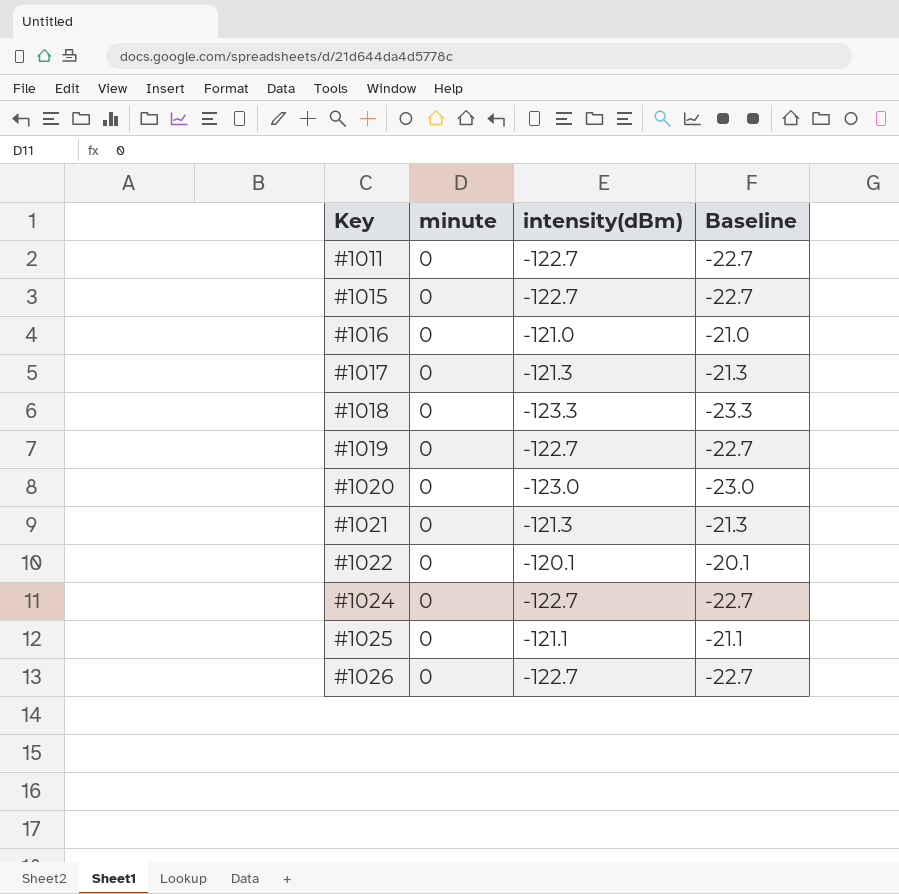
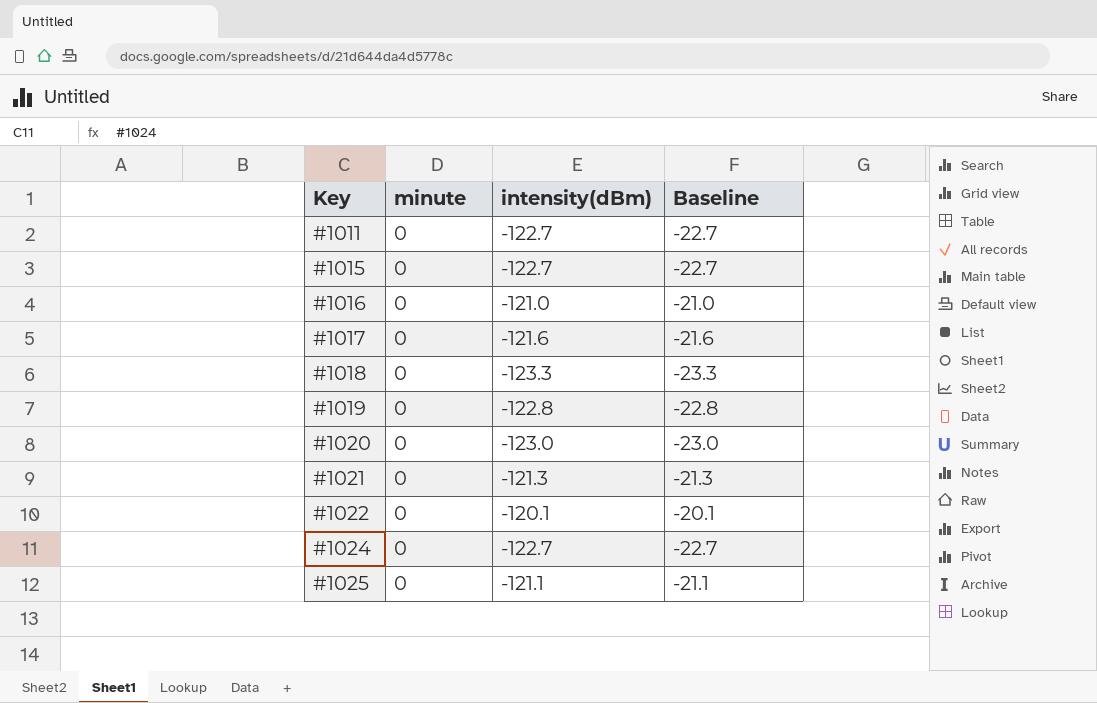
row #1026: 0 | -122.7 | -22.7 -> none
#1017 | intensity(dBm): -121.3 -> -121.6
#1017 | Baseline: -21.3 -> -21.6
#1019 | intensity(dBm): -122.7 -> -122.8
#1019 | Baseline: -22.7 -> -22.8

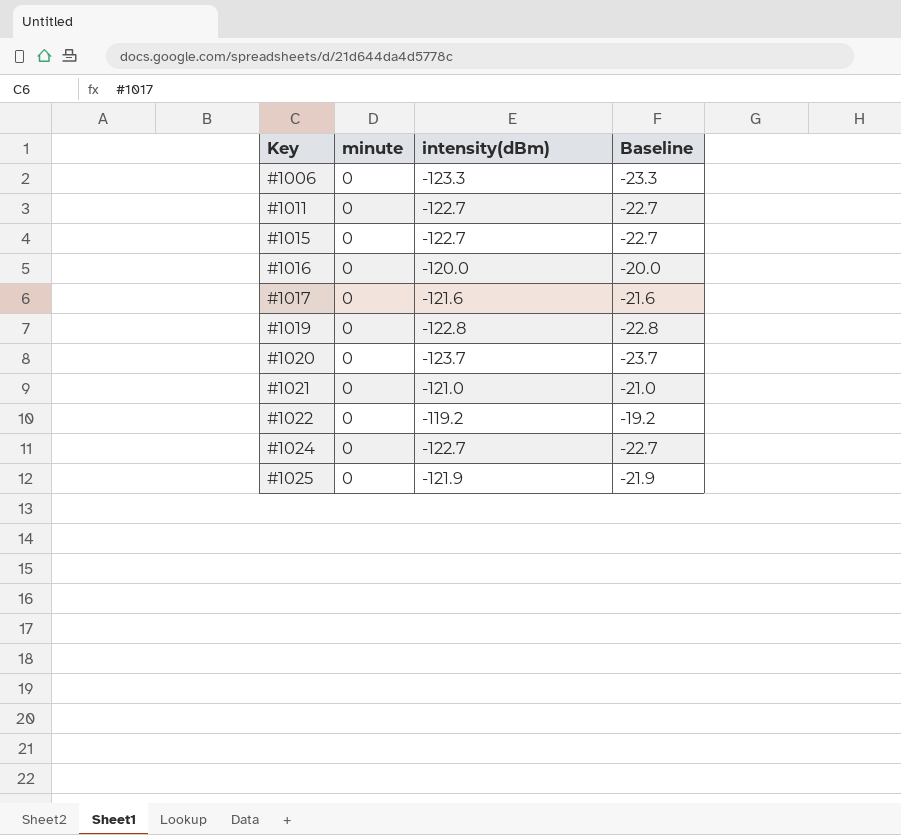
row #1018: 0 | -123.3 | -23.3 -> none
row #1006: none -> 0 | -123.3 | -23.3
#1016 | intensity(dBm): -121.0 -> -120.0
#1016 | Baseline: -21.0 -> -20.0
#1020 | intensity(dBm): -123.0 -> -123.7
#1020 | Baseline: -23.0 -> -23.7
#1021 | intensity(dBm): -121.3 -> -121.0
#1021 | Baseline: -21.3 -> -21.0
#1022 | intensity(dBm): -120.1 -> -119.2
#1022 | Baseline: -20.1 -> -19.2
#1025 | intensity(dBm): -121.1 -> -121.9
#1025 | Baseline: -21.1 -> -21.9

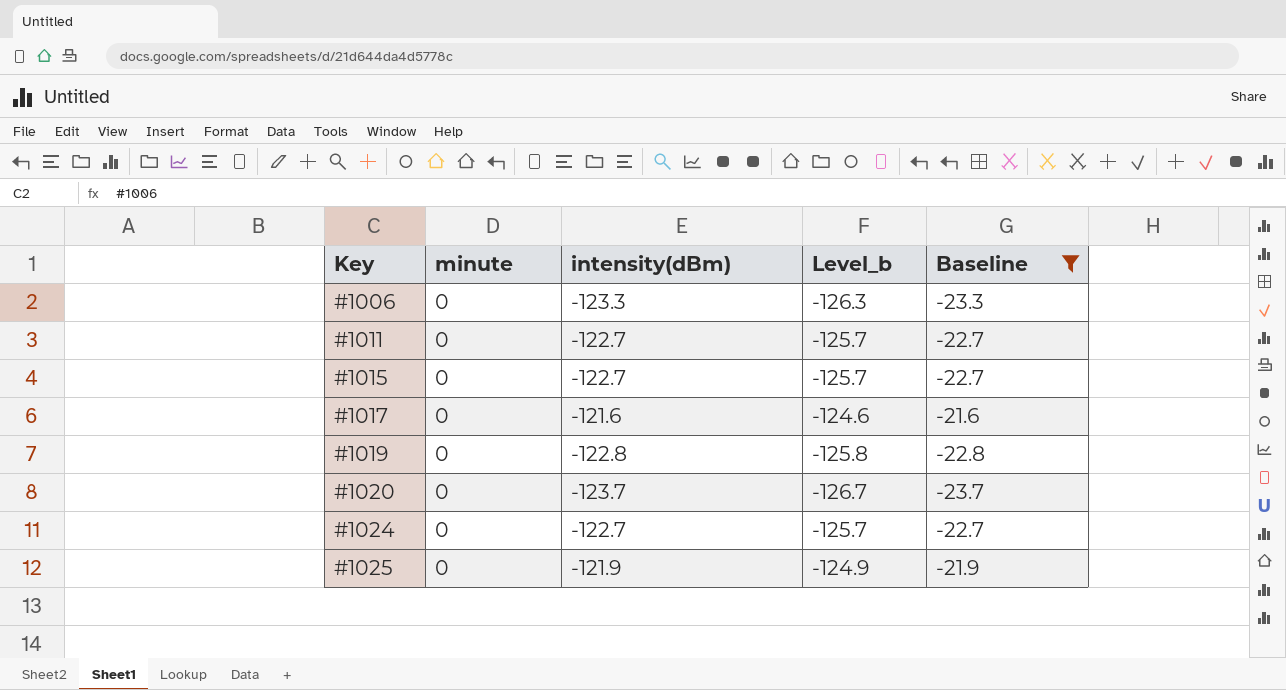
filter: none -> Baseline <= -21.6
column Level_b | formula: none -> [intensity(dBm)] - 3

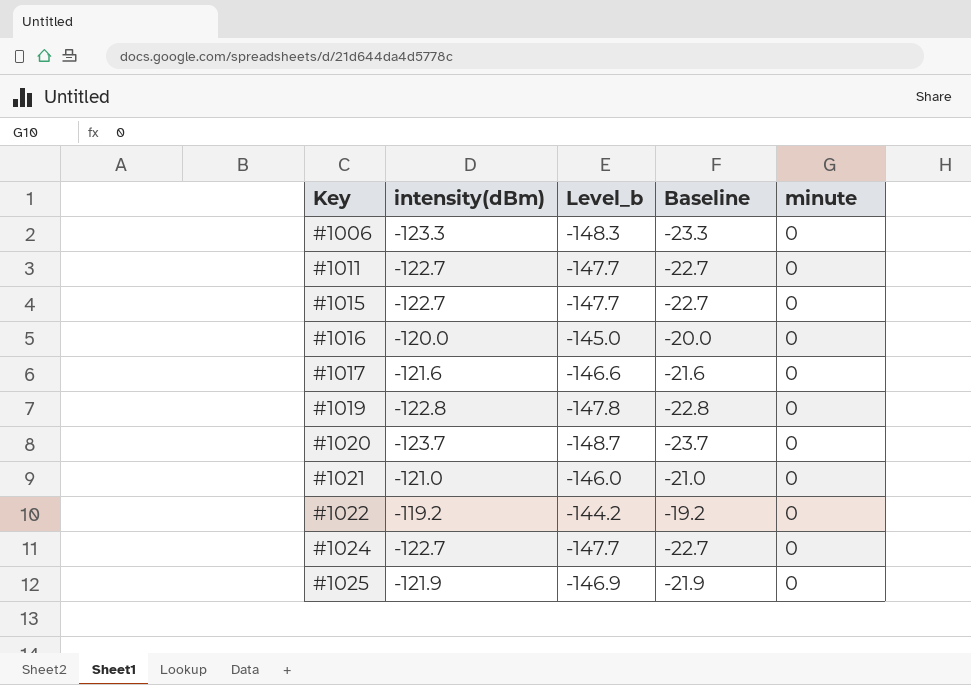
filter: Baseline <= -21.6 -> none
column Level_b | formula: [intensity(dBm)] - 3 -> [intensity(dBm)] - 25
column minute | position: 2 -> 5

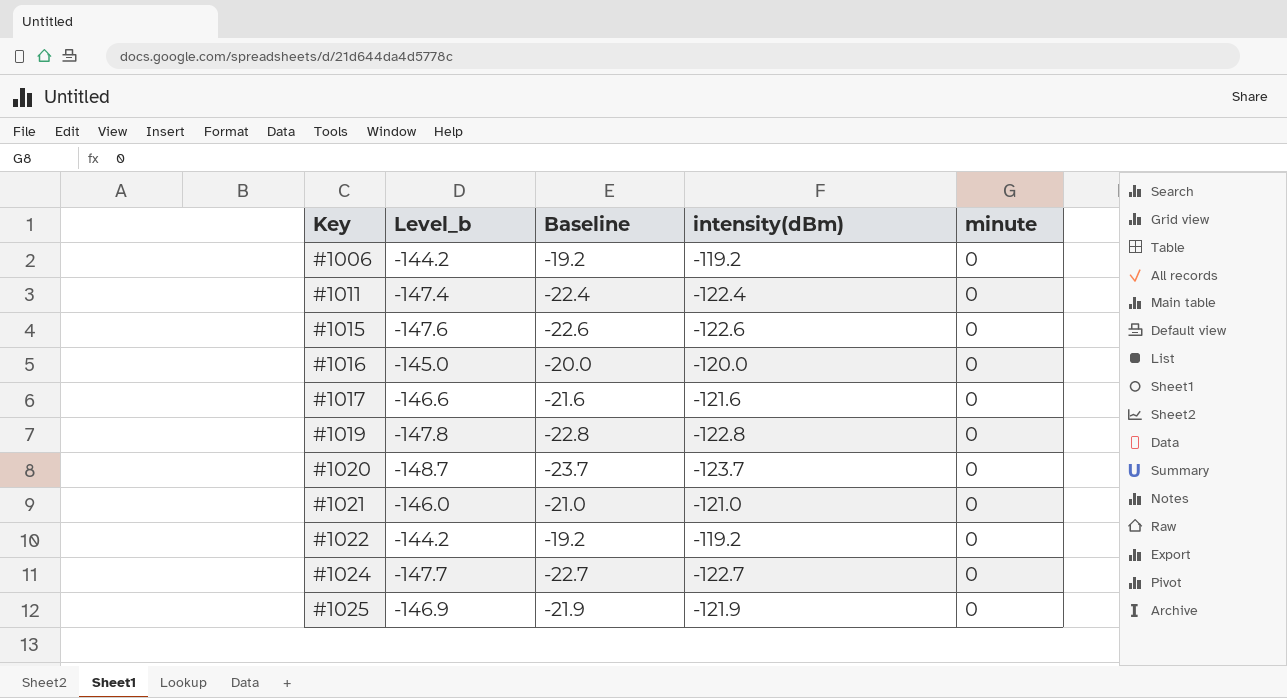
column intensity(dBm) | position: 2 -> 4
#1006 | Level_b: -148.3 -> -144.2
#1006 | Baseline: -23.3 -> -19.2
#1006 | intensity(dBm): -123.3 -> -119.2
#1011 | Level_b: -147.7 -> -147.4
#1011 | Baseline: -22.7 -> -22.4
#1011 | intensity(dBm): -122.7 -> -122.4
#1015 | Level_b: -147.7 -> -147.6
#1015 | Baseline: -22.7 -> -22.6
#1015 | intensity(dBm): -122.7 -> -122.6

